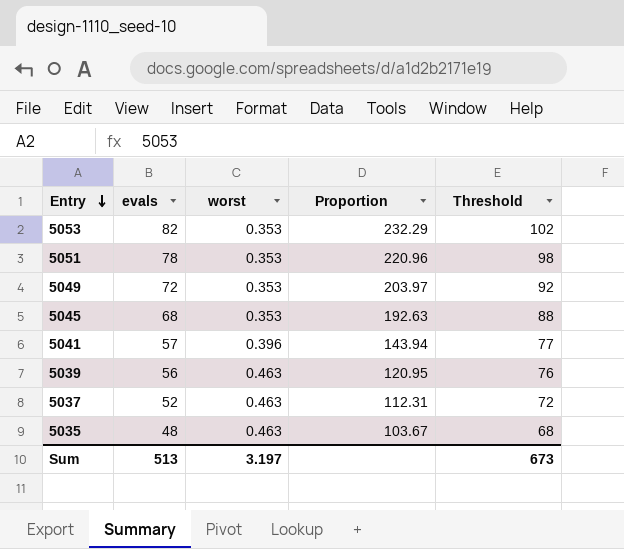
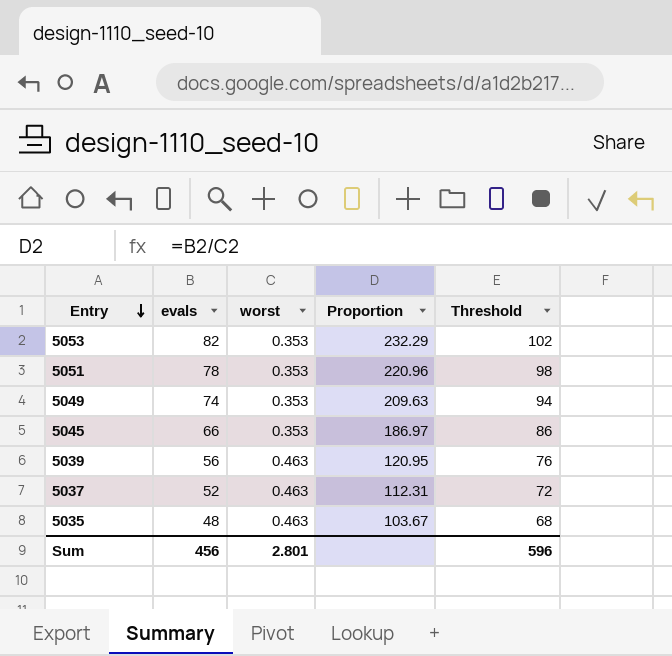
row 5041: 57 | 0.396 | 143.94 | 77 -> none
5049 | evals: 72 -> 74
5049 | Proportion: 203.97 -> 209.63
5049 | Threshold: 92 -> 94
5045 | evals: 68 -> 66
5045 | Proportion: 192.63 -> 186.97
5045 | Threshold: 88 -> 86
Sum | evals: 513 -> 456
Sum | worst: 3.197 -> 2.801
Sum | Threshold: 673 -> 596

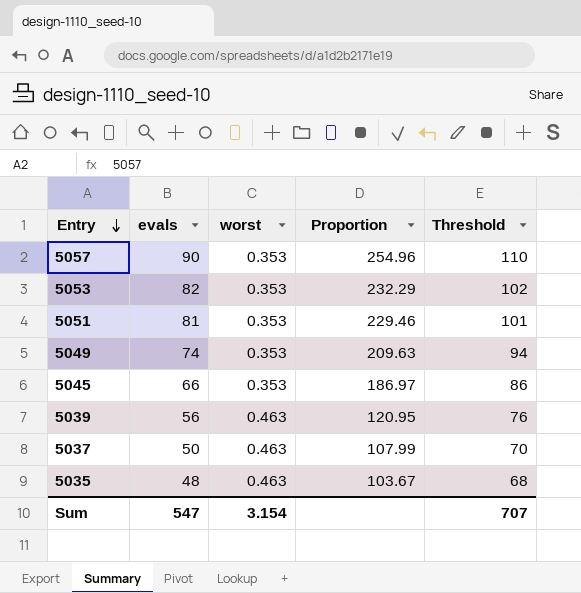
row 5057: none -> 90 | 0.353 | 254.96 | 110
5051 | evals: 78 -> 81
5051 | Proportion: 220.96 -> 229.46
5051 | Threshold: 98 -> 101
5037 | evals: 52 -> 50
5037 | Proportion: 112.31 -> 107.99
5037 | Threshold: 72 -> 70
Sum | evals: 456 -> 547
Sum | worst: 2.801 -> 3.154
Sum | Threshold: 596 -> 707

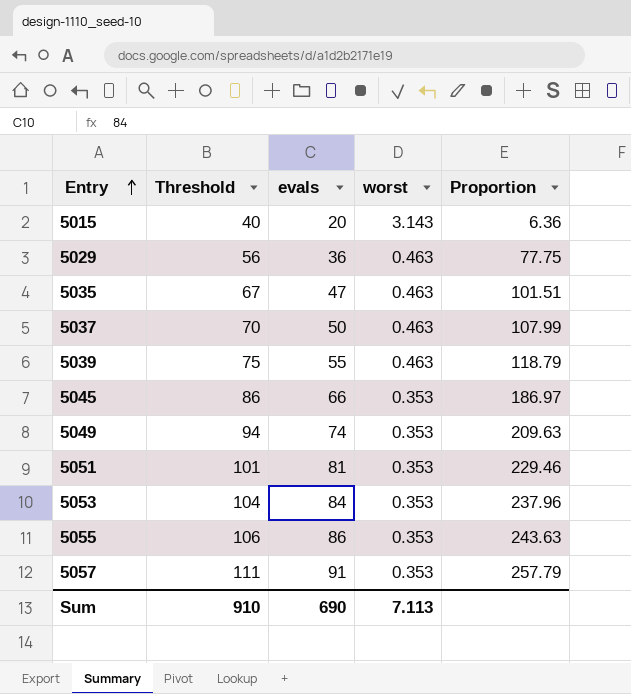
row order: Entry descending -> Entry ascending
column Threshold | position: 5 -> 2
row 5015: none -> 40 | 20 | 3.143 | 6.36
row 5029: none -> 56 | 36 | 0.463 | 77.75
5035 | Threshold: 68 -> 67
5035 | evals: 48 -> 47
5035 | Proportion: 103.67 -> 101.51
5039 | Threshold: 76 -> 75
5039 | evals: 56 -> 55
5039 | Proportion: 120.95 -> 118.79
5053 | Threshold: 102 -> 104
5053 | evals: 82 -> 84
5053 | Proportion: 232.29 -> 237.96
row 5055: none -> 106 | 86 | 0.353 | 243.63
5057 | Threshold: 110 -> 111
5057 | evals: 90 -> 91
5057 | Proportion: 254.96 -> 257.79
Sum | Threshold: 707 -> 910
Sum | evals: 547 -> 690
Sum | worst: 3.154 -> 7.113

